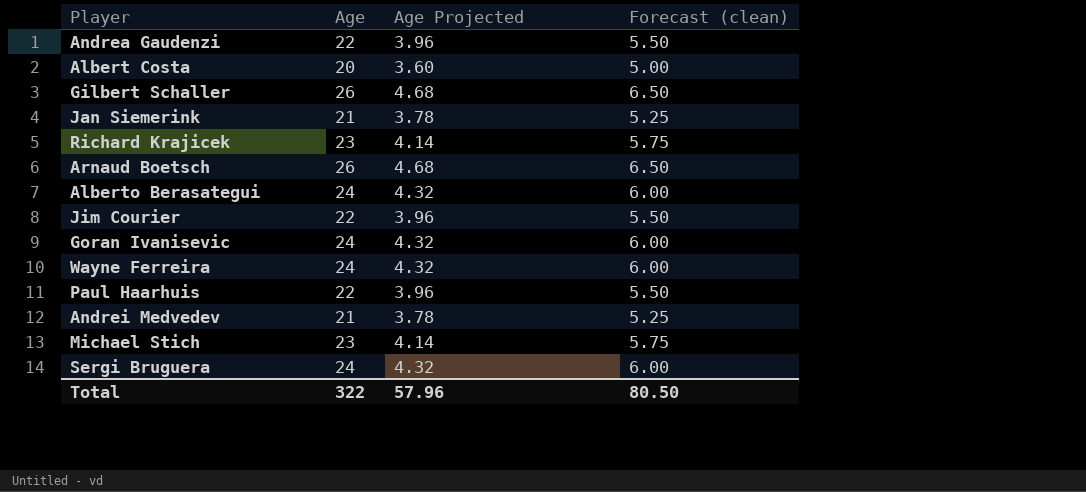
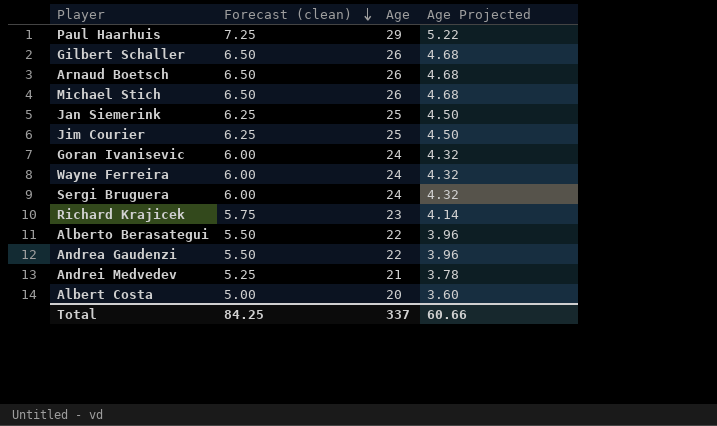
row order: none -> Forecast (clean) descending
column Forecast (clean) | position: 4 -> 2
Paul Haarhuis | Forecast (clean): 5.50 -> 7.25
Paul Haarhuis | Age: 22 -> 29
Paul Haarhuis | Age Projected: 3.96 -> 5.22
Michael Stich | Forecast (clean): 5.75 -> 6.50
Michael Stich | Age: 23 -> 26
Michael Stich | Age Projected: 4.14 -> 4.68
Jan Siemerink | Forecast (clean): 5.25 -> 6.25
Jan Siemerink | Age: 21 -> 25
Jan Siemerink | Age Projected: 3.78 -> 4.50
Jim Courier | Forecast (clean): 5.50 -> 6.25
Jim Courier | Age: 22 -> 25
Jim Courier | Age Projected: 3.96 -> 4.50
Alberto Berasategui | Forecast (clean): 6.00 -> 5.50
Alberto Berasategui | Age: 24 -> 22
Alberto Berasategui | Age Projected: 4.32 -> 3.96
Total | Forecast (clean): 80.50 -> 84.25
Total | Age: 322 -> 337
Total | Age Projected: 57.96 -> 60.66

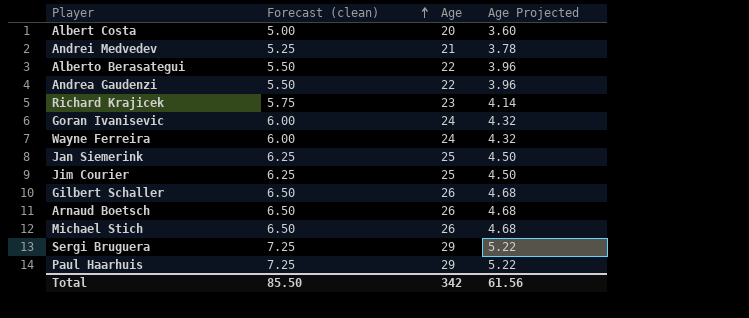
row order: Forecast (clean) descending -> Forecast (clean) ascending
Sergi Bruguera | Forecast (clean): 6.00 -> 7.25
Sergi Bruguera | Age: 24 -> 29
Sergi Bruguera | Age Projected: 4.32 -> 5.22
Total | Forecast (clean): 84.25 -> 85.50
Total | Age: 337 -> 342
Total | Age Projected: 60.66 -> 61.56

